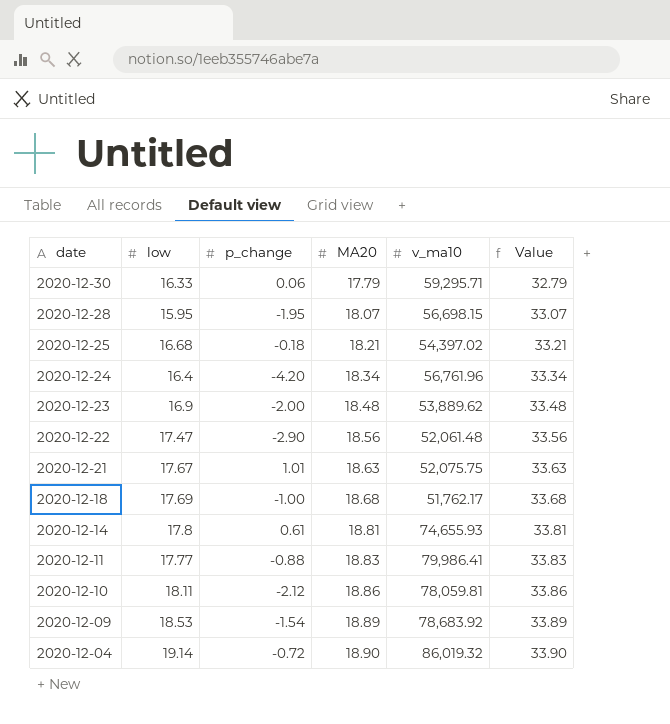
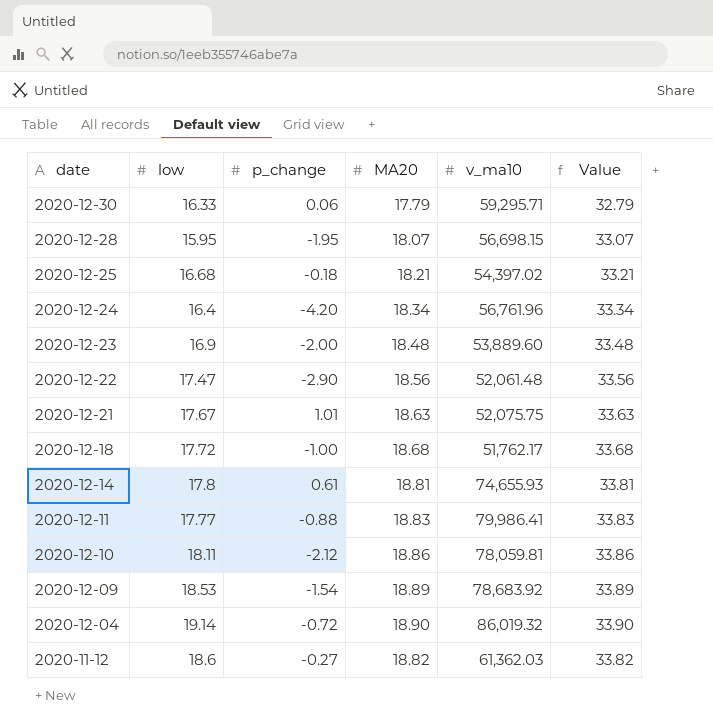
2020-12-23 | v_ma10: 53,889.62 -> 53,889.60
2020-12-18 | low: 17.69 -> 17.72
row 2020-11-12: none -> 18.6 | -0.27 | 18.82 | 61,362.03 | 33.82

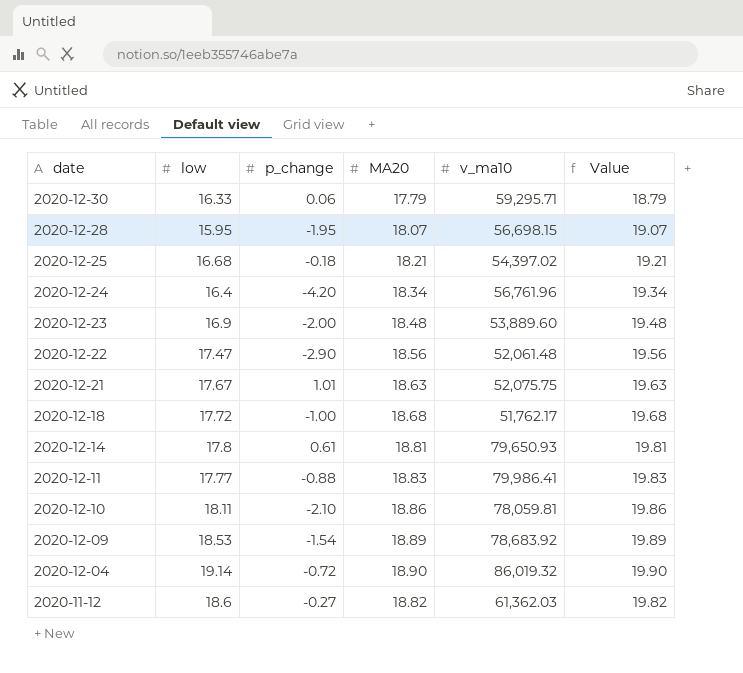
column Value | formula: [MA20] + 15 -> [MA20] + 1
2020-12-14 | v_ma10: 74,655.93 -> 79,650.93
2020-12-10 | p_change: -2.12 -> -2.10

